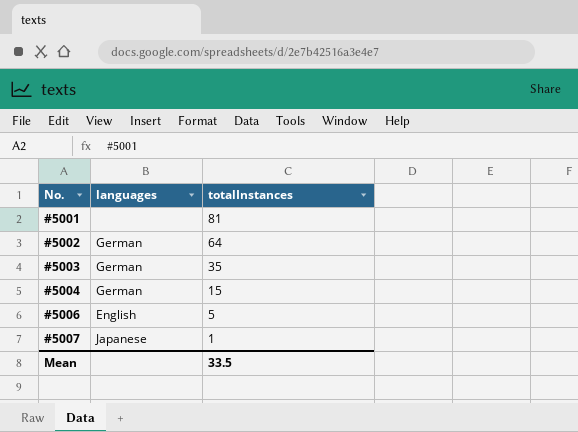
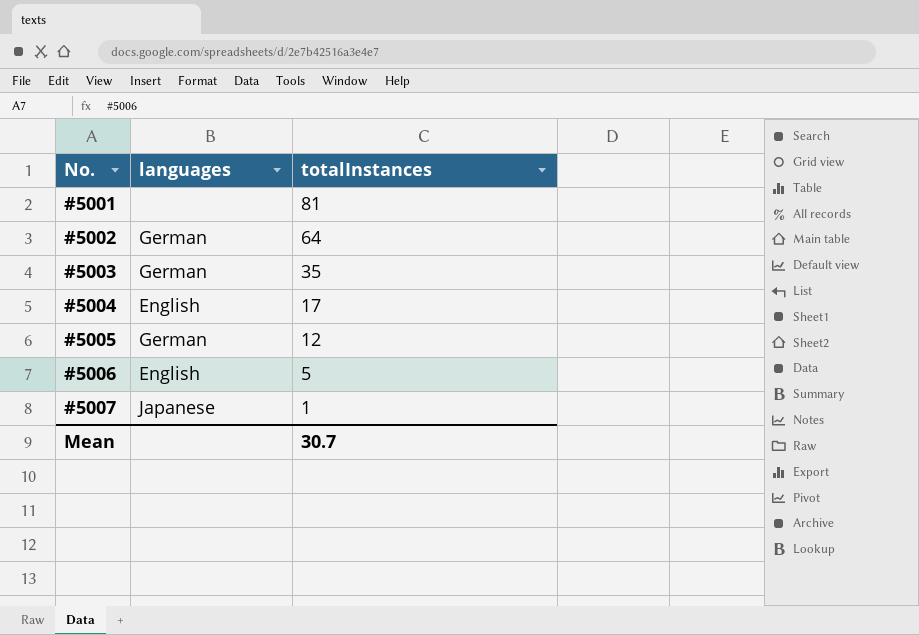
#5004 | languages: German -> English
#5004 | totalInstances: 15 -> 17
row #5005: none -> German | 12
Mean | totalInstances: 33.5 -> 30.7

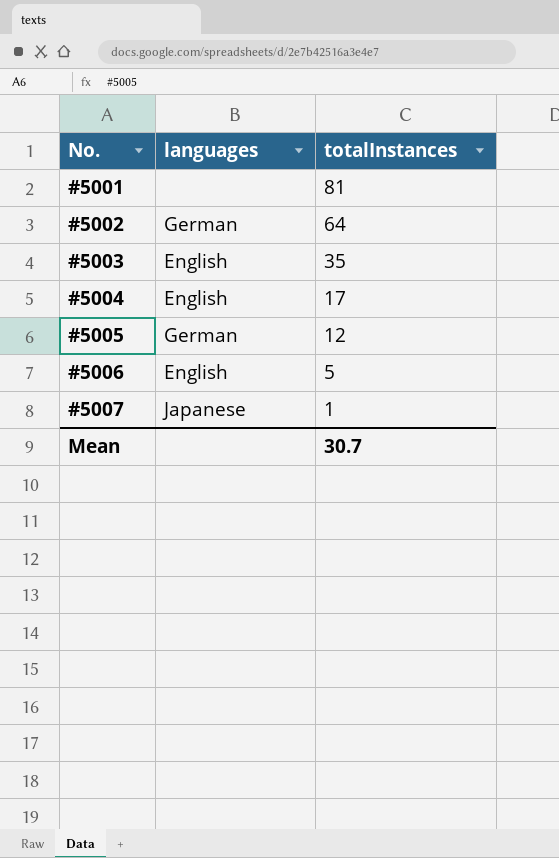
#5003 | languages: German -> English

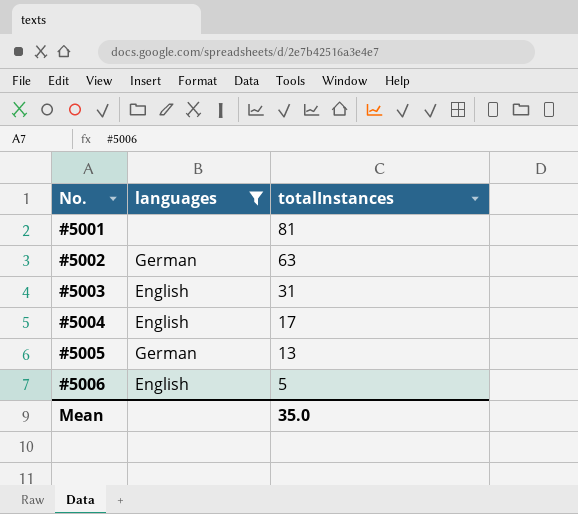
filter: none -> languages != Japanese
#5002 | totalInstances: 64 -> 63
#5003 | totalInstances: 35 -> 31
#5005 | totalInstances: 12 -> 13
Mean | totalInstances: 30.7 -> 35.0

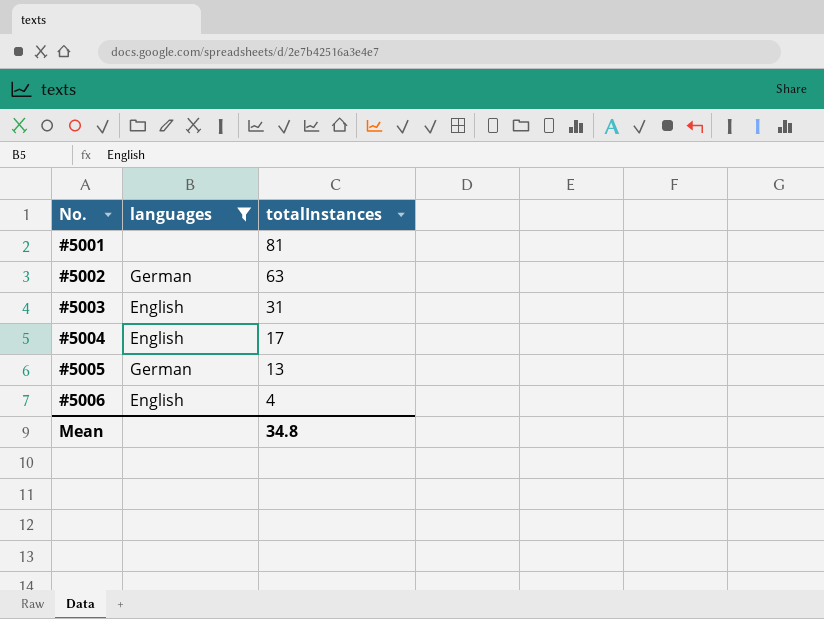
#5006 | totalInstances: 5 -> 4
Mean | totalInstances: 35.0 -> 34.8

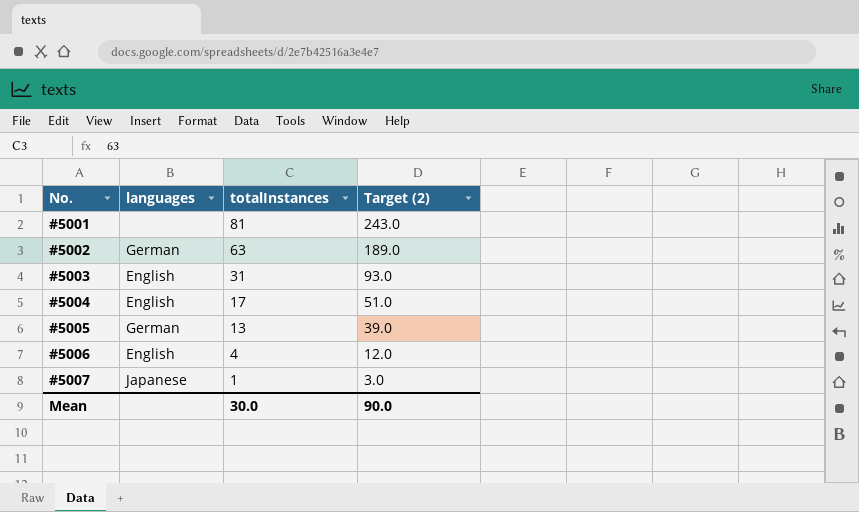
filter: languages != Japanese -> none
column Target (2) | formula: none -> [totalInstances] * 3
Mean | totalInstances: 34.8 -> 30.0

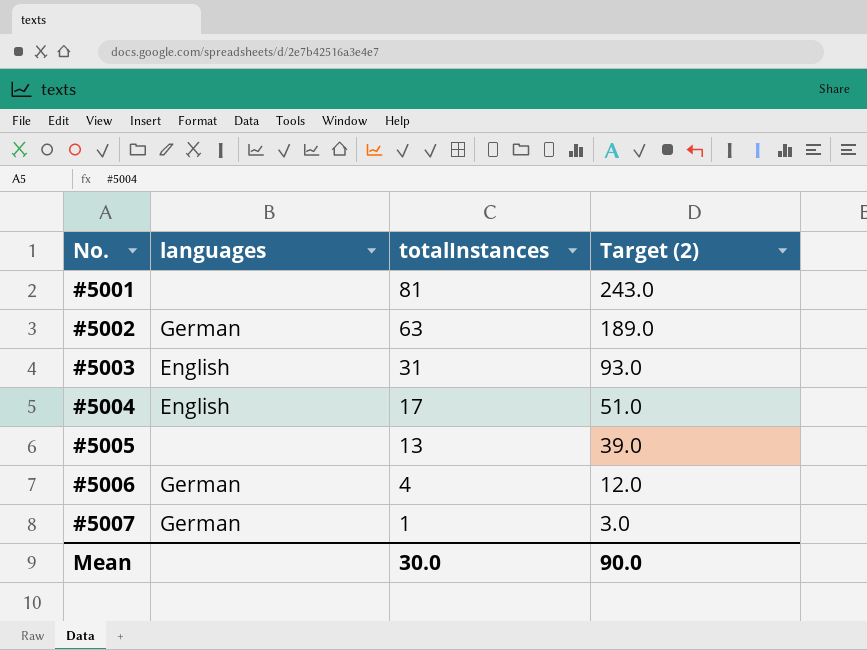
#5005 | languages: German -> none
#5006 | languages: English -> German
#5007 | languages: Japanese -> German

